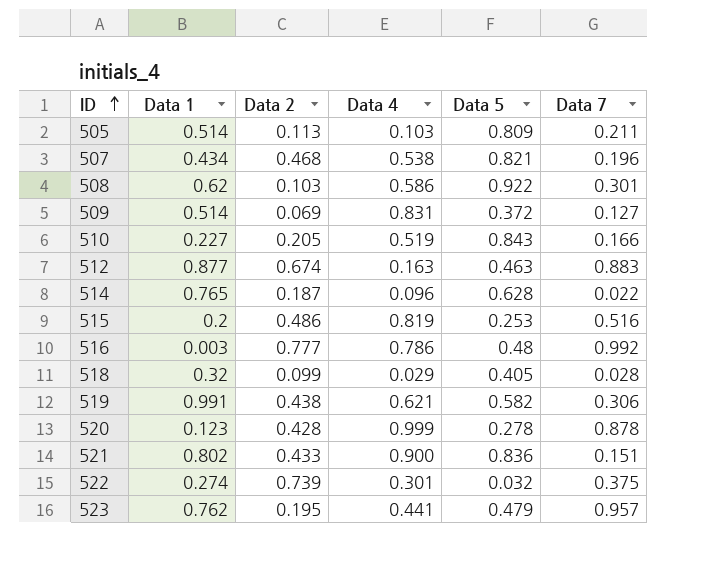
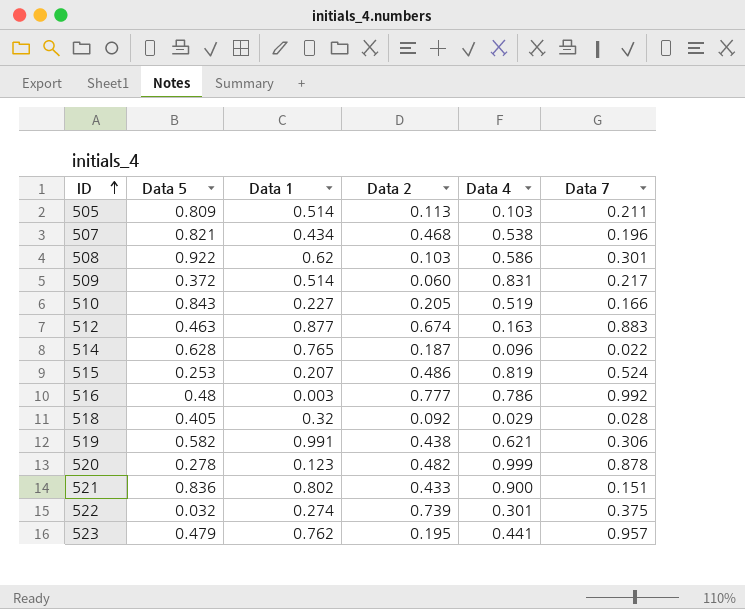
column Data 5 | position: 5 -> 2
509 | Data 2: 0.069 -> 0.060
509 | Data 7: 0.127 -> 0.217
515 | Data 1: 0.2 -> 0.207
515 | Data 7: 0.516 -> 0.524
518 | Data 2: 0.099 -> 0.092
520 | Data 2: 0.428 -> 0.482

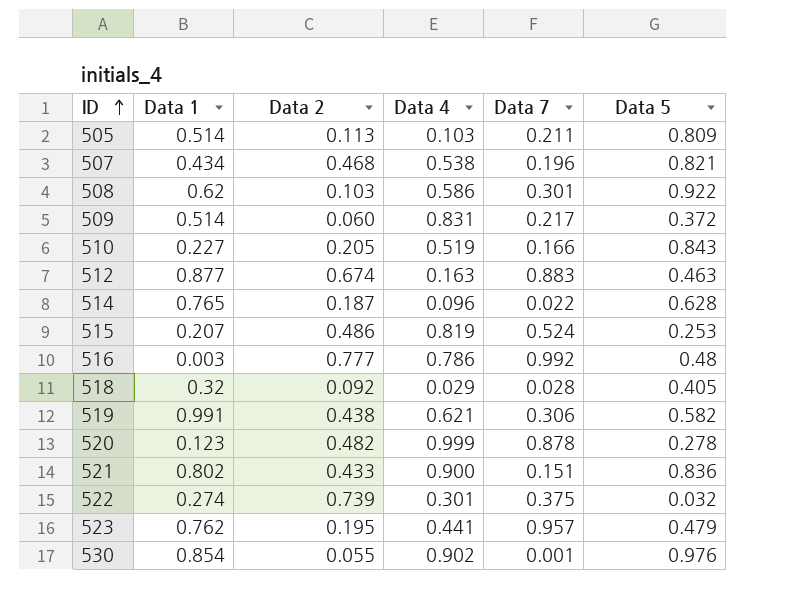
column Data 5 | position: 2 -> 6
row 530: none -> 0.854 | 0.055 | 0.902 | 0.001 | 0.976

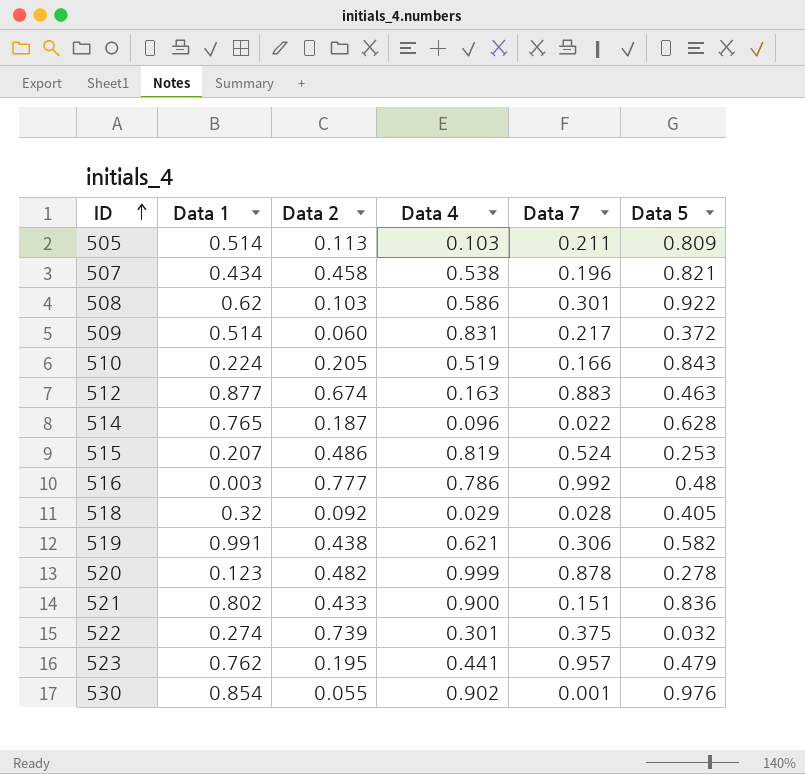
507 | Data 2: 0.468 -> 0.458
510 | Data 1: 0.227 -> 0.224

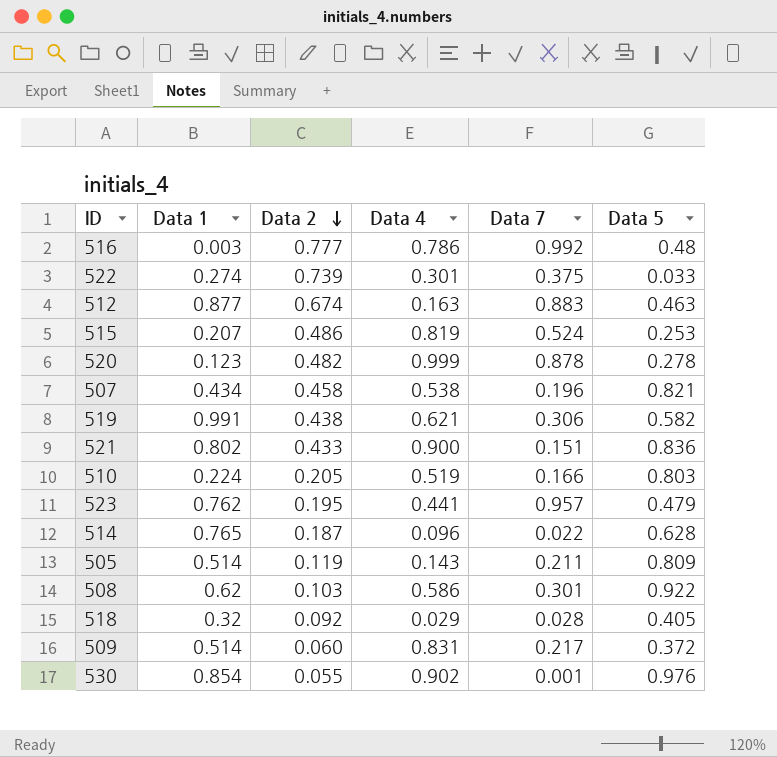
row order: ID ascending -> Data 2 descending
522 | Data 5: 0.032 -> 0.033
510 | Data 5: 0.843 -> 0.803
505 | Data 2: 0.113 -> 0.119
505 | Data 4: 0.103 -> 0.143

